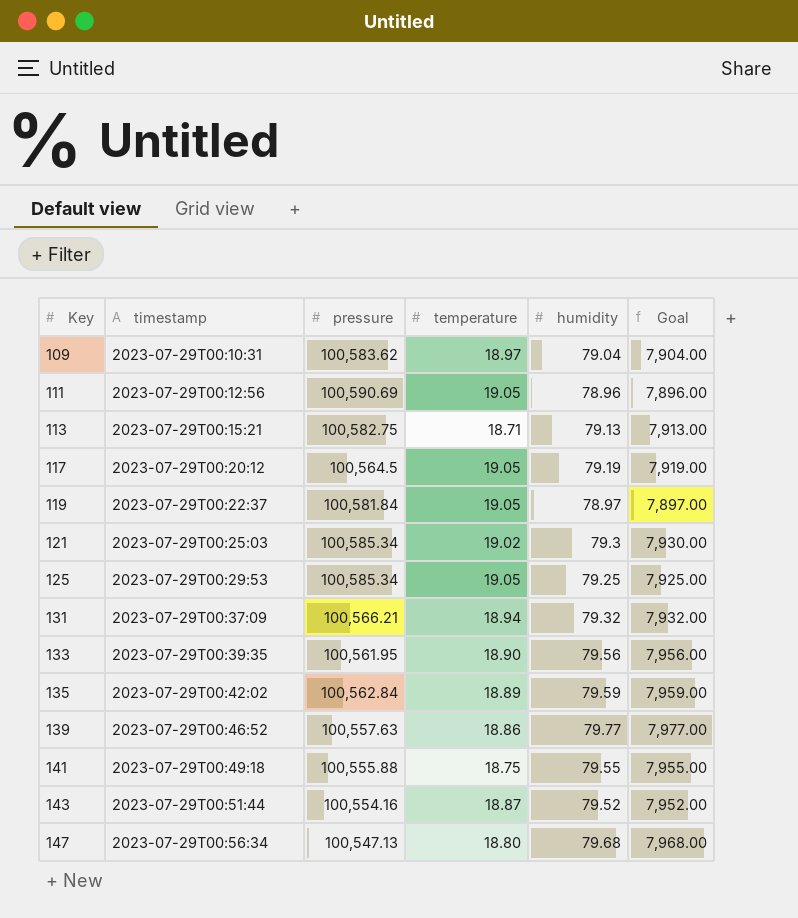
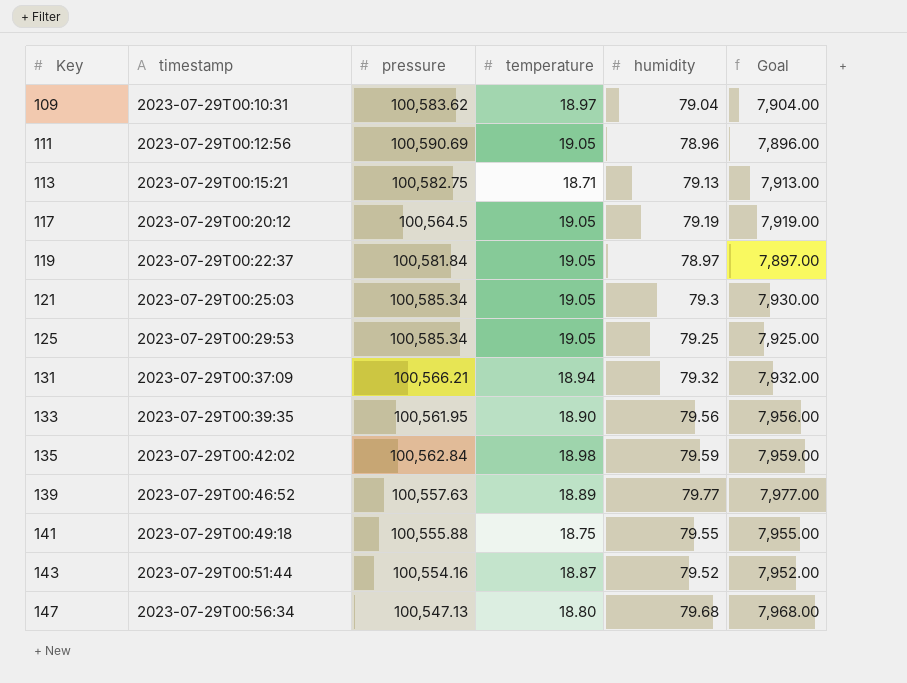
121 | temperature: 19.02 -> 19.05
135 | temperature: 18.89 -> 18.98
139 | temperature: 18.86 -> 18.89

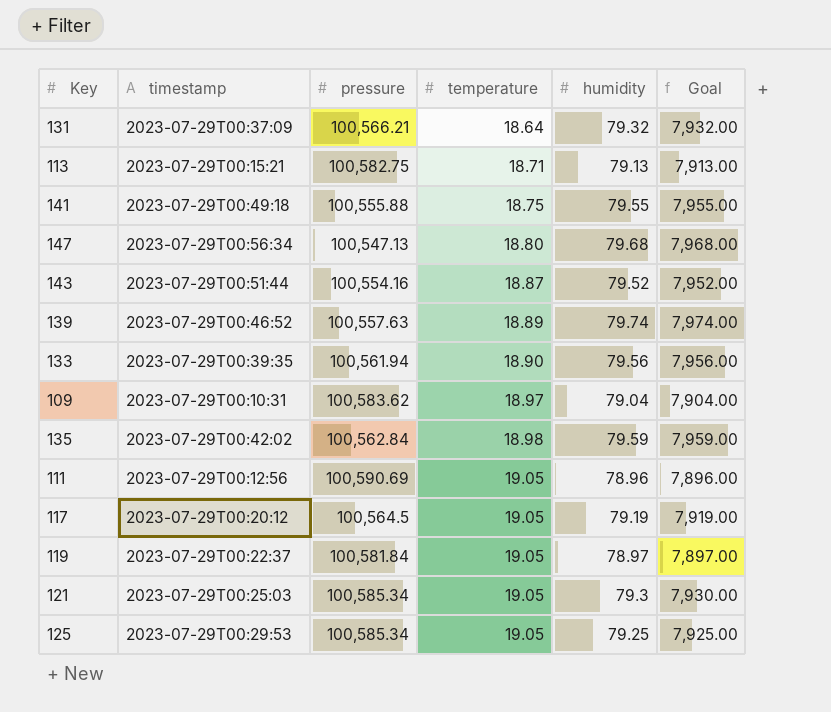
row order: Key ascending -> temperature ascending
131 | temperature: 18.94 -> 18.64
139 | humidity: 79.77 -> 79.74
139 | Goal: 7,977.00 -> 7,974.00
133 | pressure: 100,561.95 -> 100,561.94

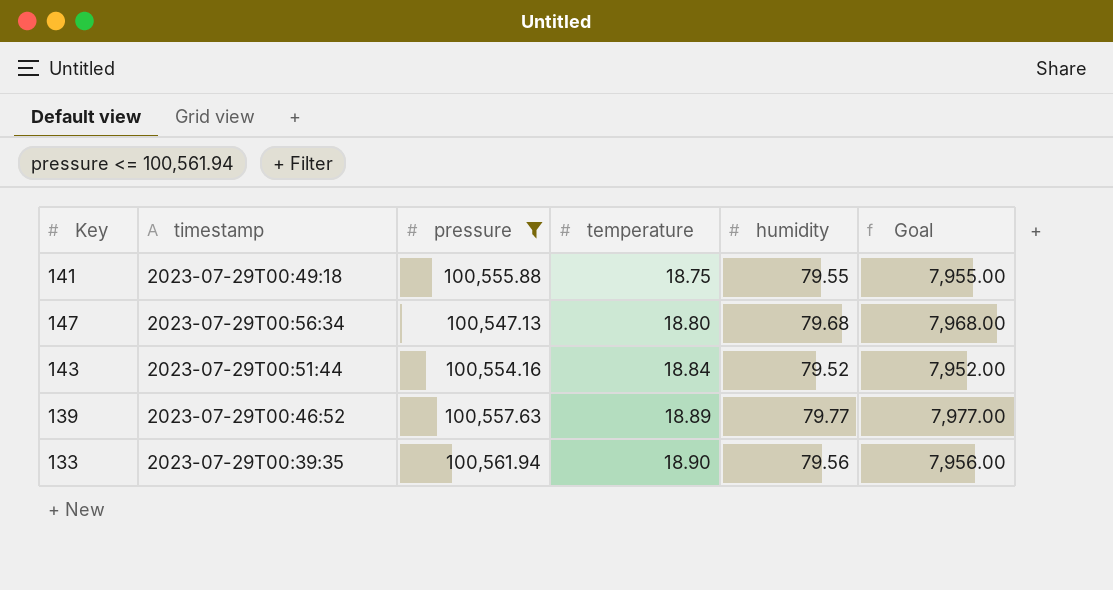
filter: none -> pressure <= 100,561.94
143 | temperature: 18.87 -> 18.84
139 | humidity: 79.74 -> 79.77
139 | Goal: 7,974.00 -> 7,977.00

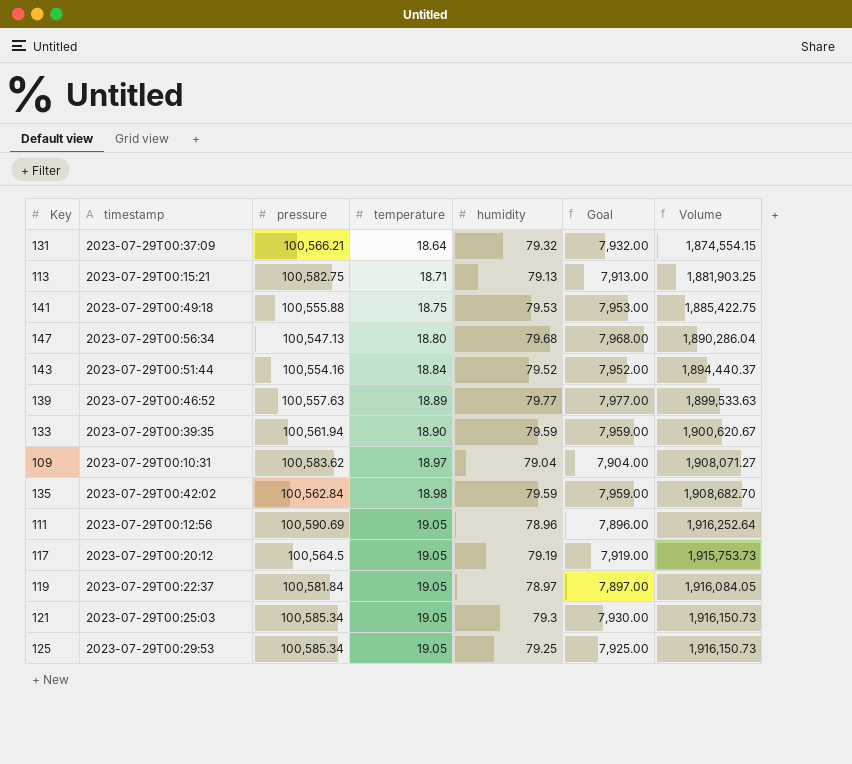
filter: pressure <= 100,561.94 -> none
column Volume | formula: none -> [pressure] * [temperature]
141 | humidity: 79.55 -> 79.53
141 | Goal: 7,955.00 -> 7,953.00
133 | humidity: 79.56 -> 79.59
133 | Goal: 7,956.00 -> 7,959.00

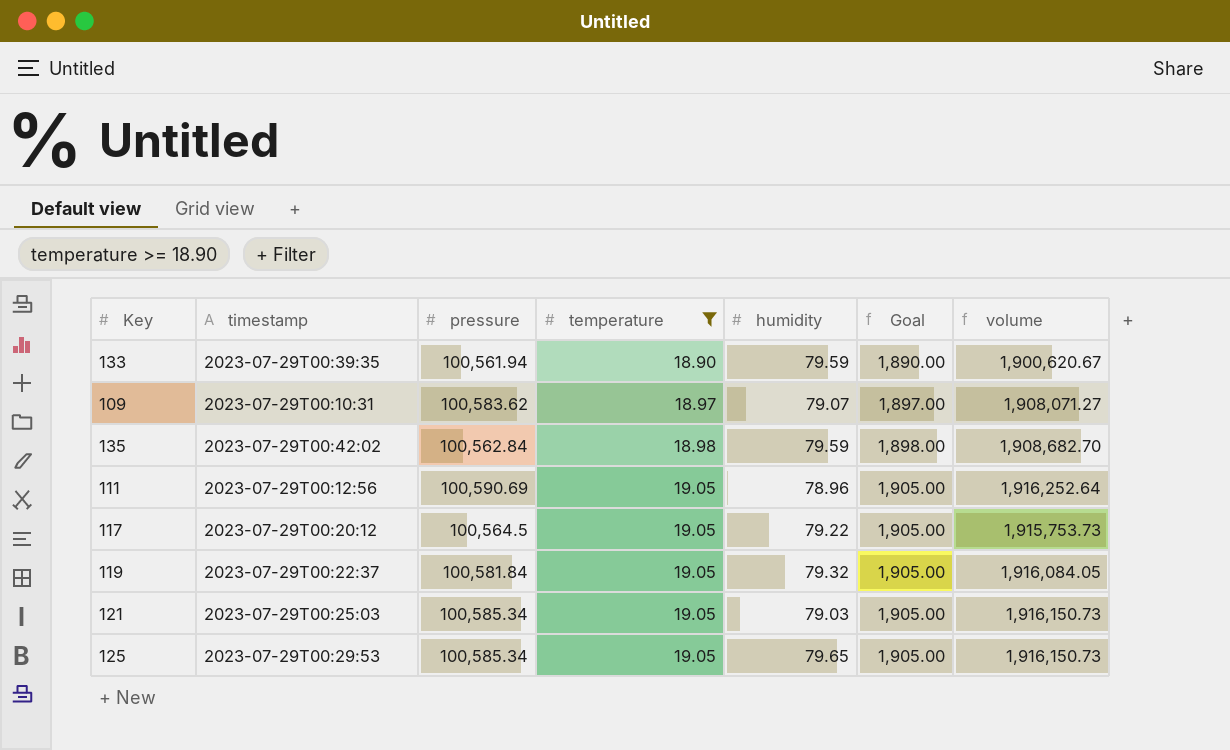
filter: none -> temperature >= 18.90
column Goal | formula: [humidity] * 100 -> [temperature] * 100
column name: Volume -> volume
109 | humidity: 79.04 -> 79.07
117 | humidity: 79.19 -> 79.22
119 | humidity: 78.97 -> 79.32
121 | humidity: 79.3 -> 79.03
125 | humidity: 79.25 -> 79.65

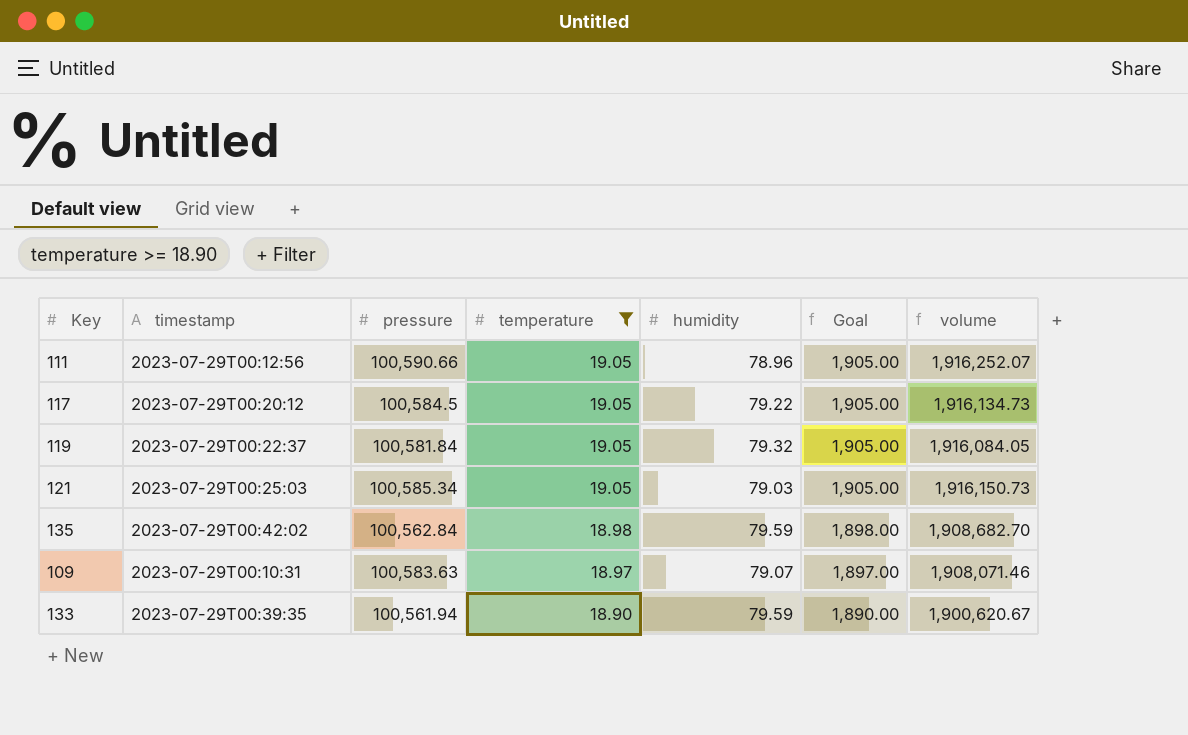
row order: temperature ascending -> temperature descending
row 125: 2023-07-29T00:29:53 | 100,585.34 | 19.05 | 79.65 | 1,905.00 | 1,916,150.73 -> none
111 | pressure: 100,590.69 -> 100,590.66
111 | volume: 1,916,252.64 -> 1,916,252.07
117 | pressure: 100,564.5 -> 100,584.5
117 | volume: 1,915,753.73 -> 1,916,134.73
109 | pressure: 100,583.62 -> 100,583.63
109 | volume: 1,908,071.27 -> 1,908,071.46

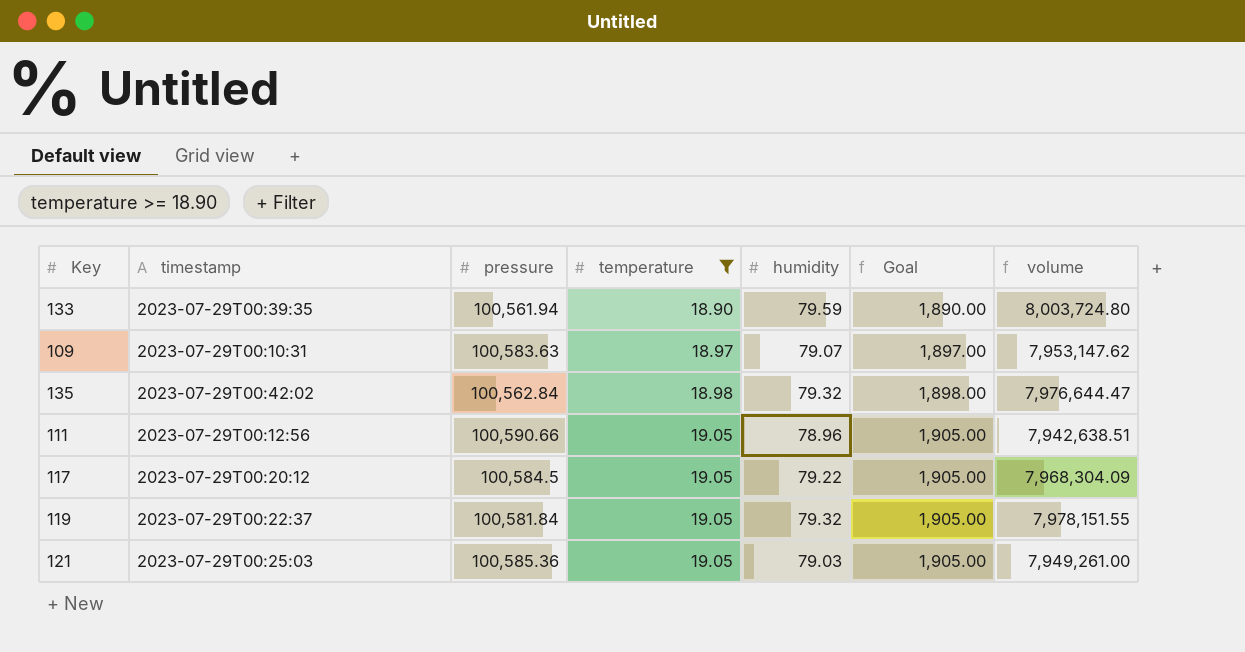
row order: temperature descending -> temperature ascending
column volume | formula: [pressure] * [temperature] -> [pressure] * [humidity]
135 | humidity: 79.59 -> 79.32
121 | pressure: 100,585.34 -> 100,585.36

